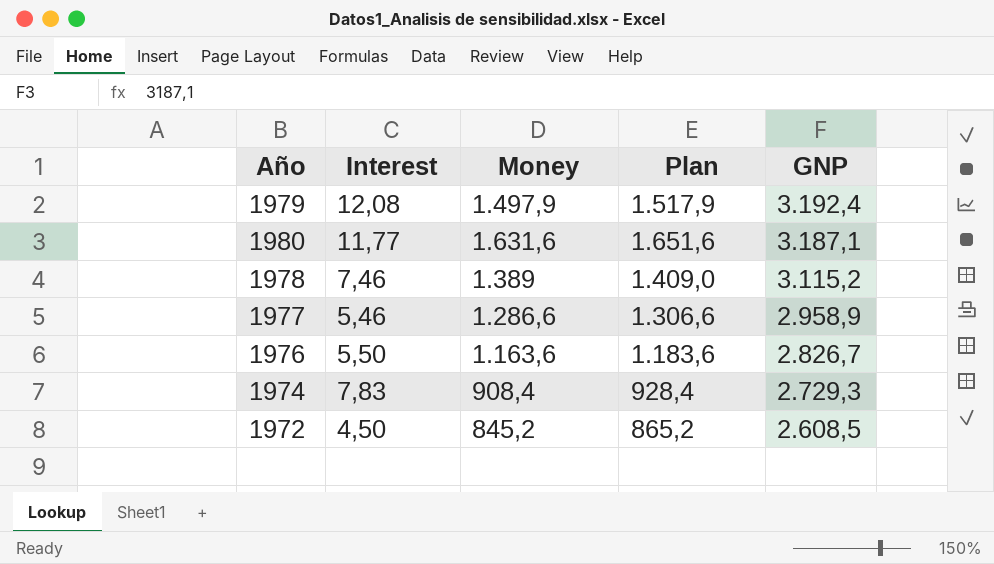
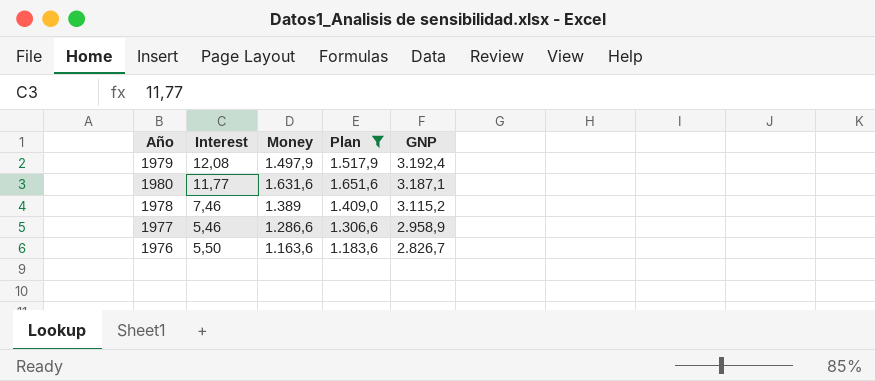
filter: none -> Plan >= 1.183,6

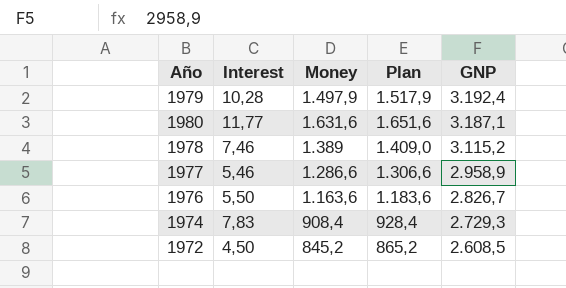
filter: Plan >= 1.183,6 -> none
1979 | Interest: 12,08 -> 10,28

